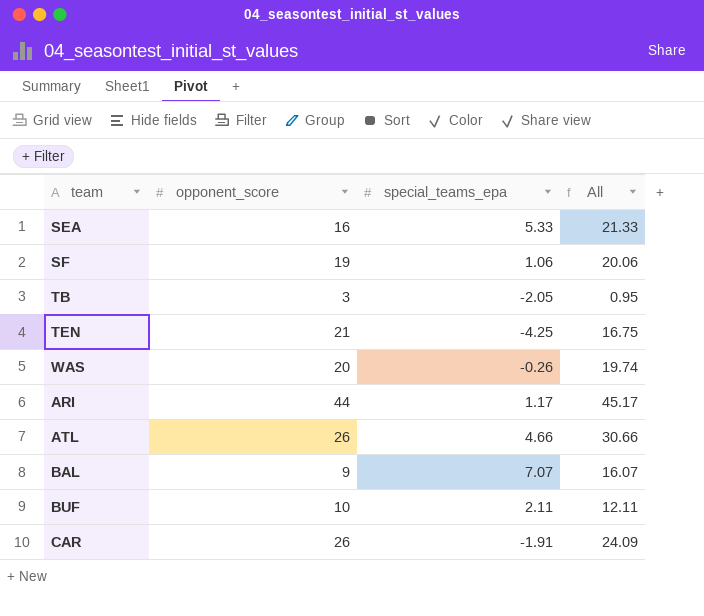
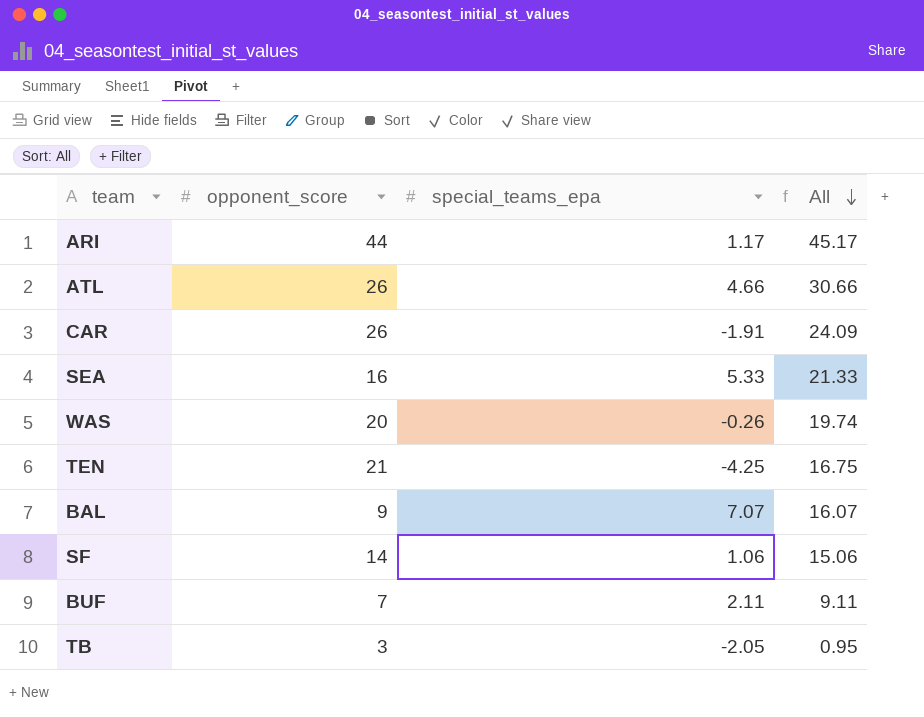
row order: none -> All descending
SF | opponent_score: 19 -> 14
SF | All: 20.06 -> 15.06
BUF | opponent_score: 10 -> 7
BUF | All: 12.11 -> 9.11

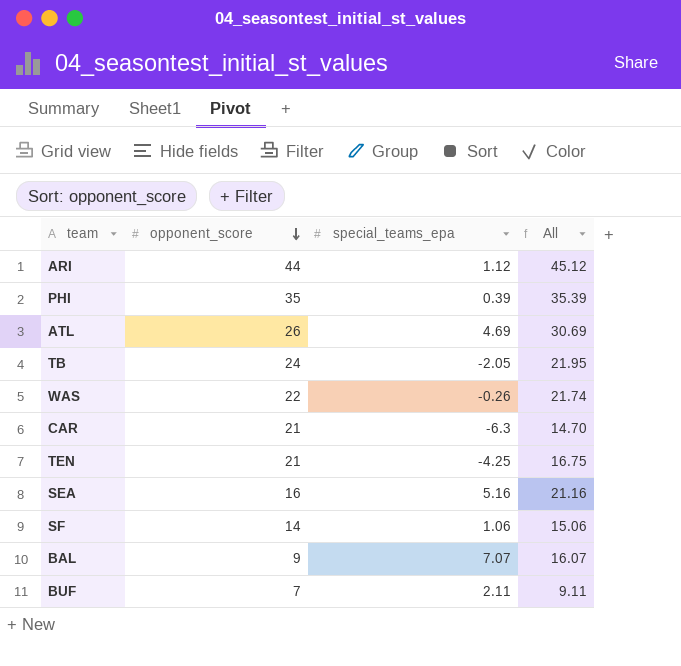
row order: All descending -> opponent_score descending
ARI | special_teams_epa: 1.17 -> 1.12
ARI | All: 45.17 -> 45.12
row PHI: none -> 35 | 0.39 | 35.39
ATL | special_teams_epa: 4.66 -> 4.69
ATL | All: 30.66 -> 30.69
TB | opponent_score: 3 -> 24
TB | All: 0.95 -> 21.95
WAS | opponent_score: 20 -> 22
WAS | All: 19.74 -> 21.74
CAR | opponent_score: 26 -> 21
CAR | special_teams_epa: -1.91 -> -6.3
CAR | All: 24.09 -> 14.70
SEA | special_teams_epa: 5.33 -> 5.16
SEA | All: 21.33 -> 21.16

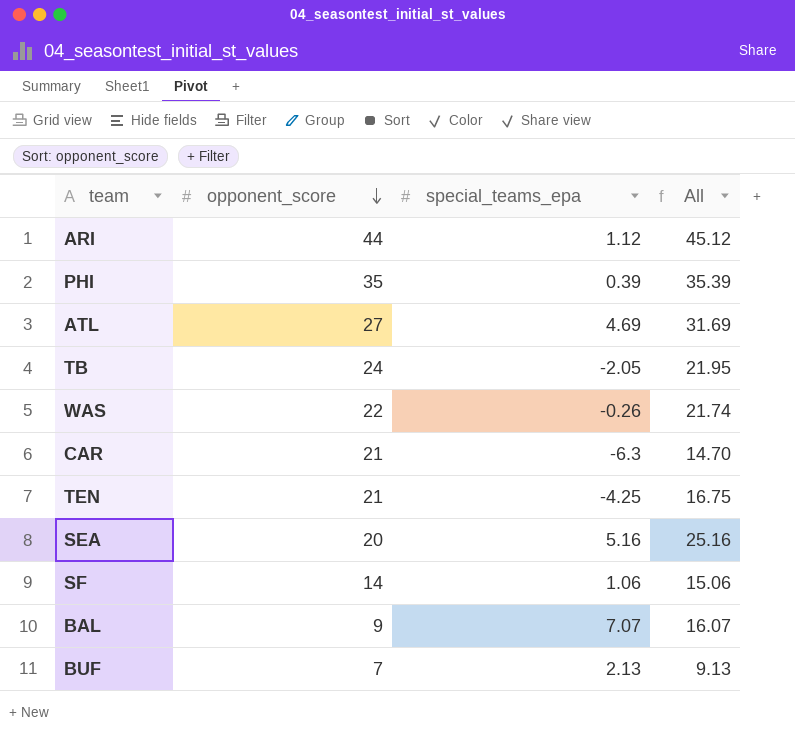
ATL | opponent_score: 26 -> 27
ATL | All: 30.69 -> 31.69
SEA | opponent_score: 16 -> 20
SEA | All: 21.16 -> 25.16
BUF | special_teams_epa: 2.11 -> 2.13
BUF | All: 9.11 -> 9.13

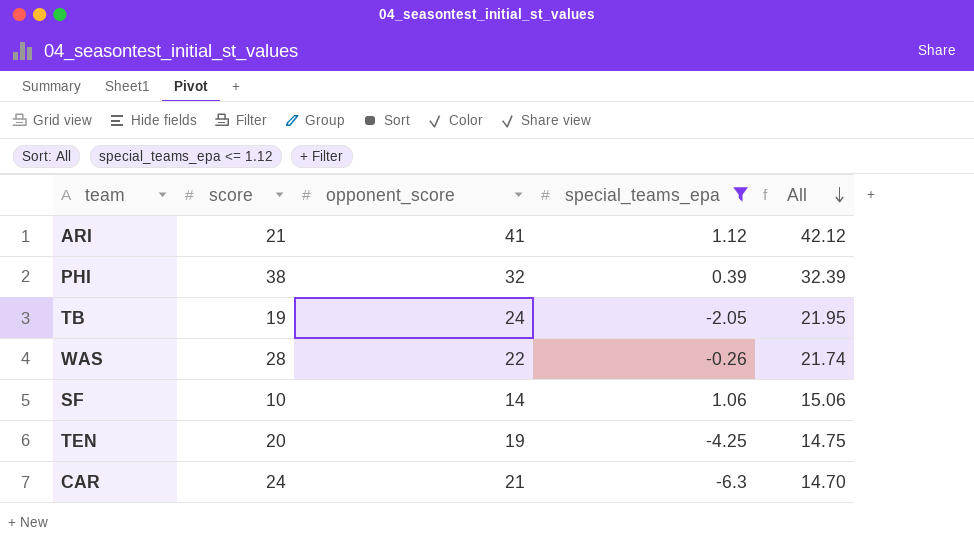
filter: none -> special_teams_epa <= 1.12
row order: opponent_score descending -> All descending
column score | position: none -> 2
ARI | opponent_score: 44 -> 41
ARI | All: 45.12 -> 42.12
PHI | opponent_score: 35 -> 32
PHI | All: 35.39 -> 32.39
TEN | opponent_score: 21 -> 19
TEN | All: 16.75 -> 14.75

